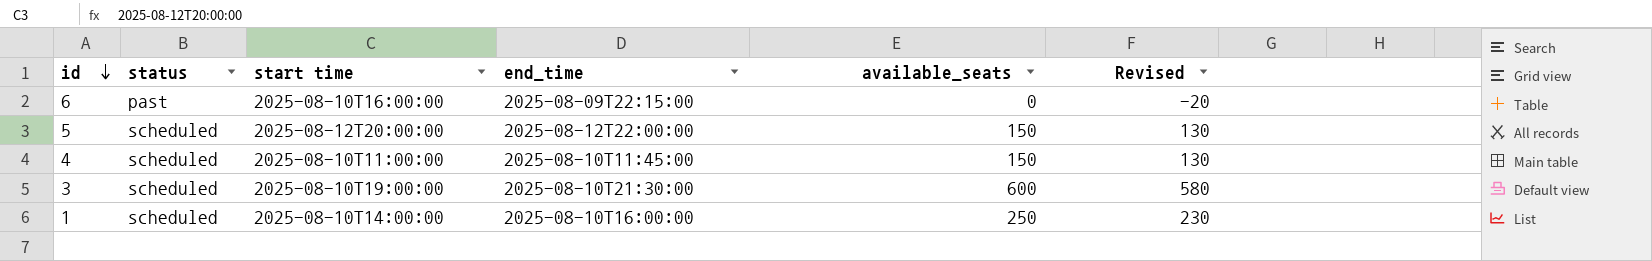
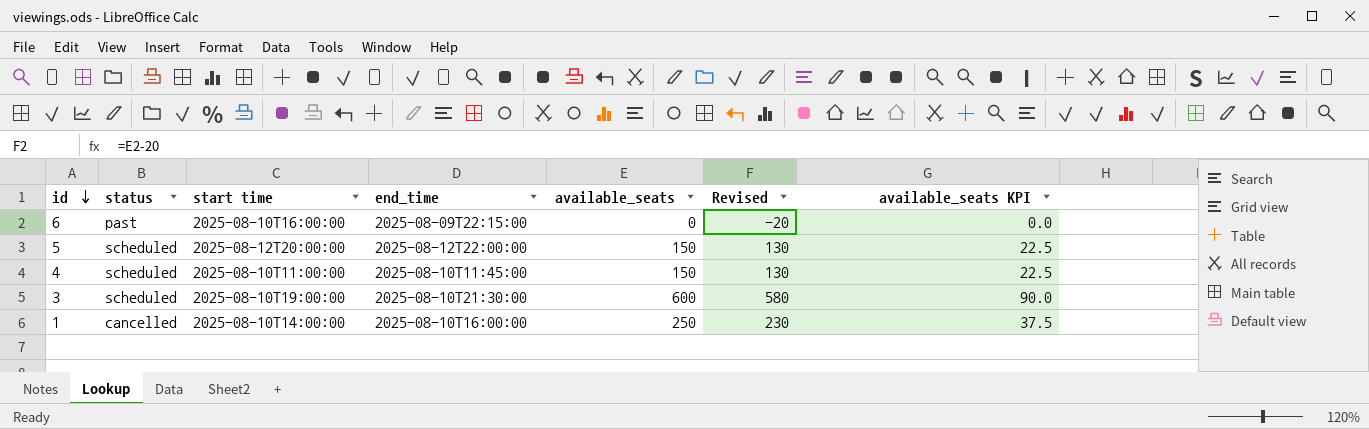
column available_seats KPI | formula: none -> [available_seats] * 0.15
1 | status: scheduled -> cancelled

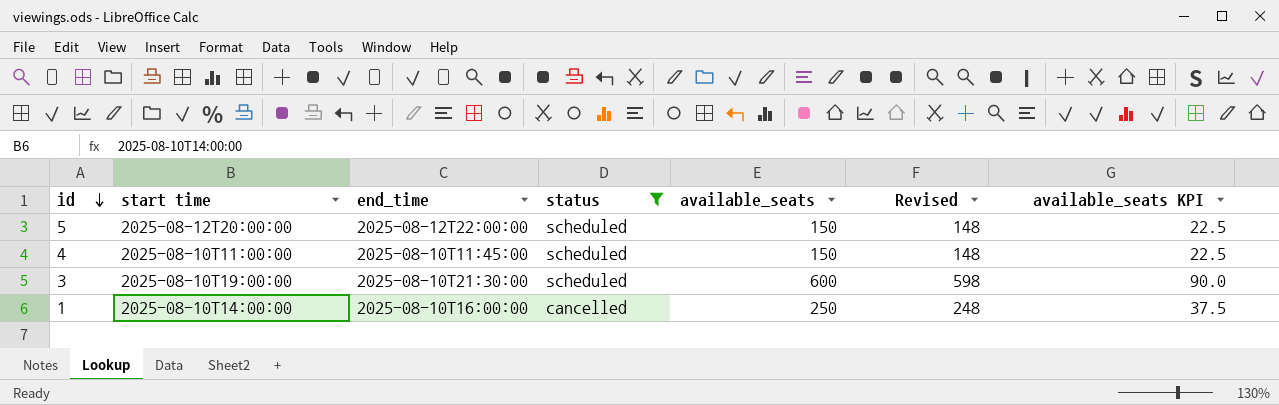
filter: none -> status != past
column status | position: 2 -> 4
column Revised | formula: [available_seats] - 20 -> [available_seats] - 2

